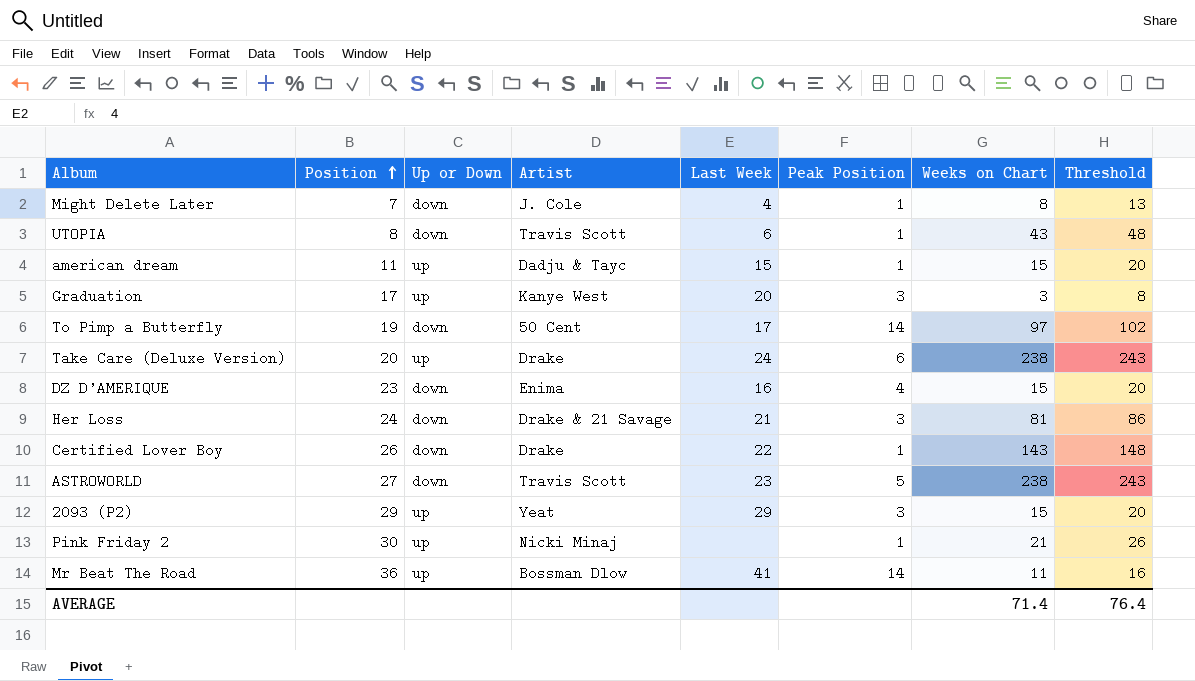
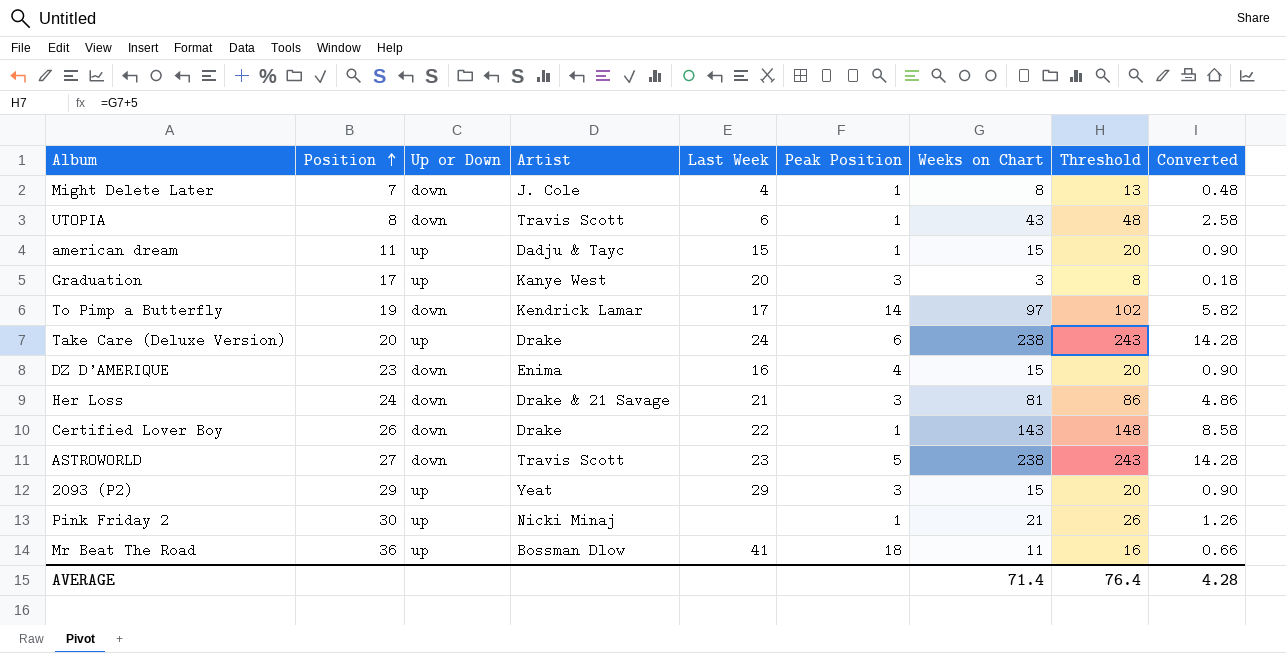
column Converted | formula: none -> [Weeks on Chart] * 0.06
To Pimp a Butterfly | Artist: 50 Cent -> Kendrick Lamar
Mr Beat The Road | Peak Position: 14 -> 18

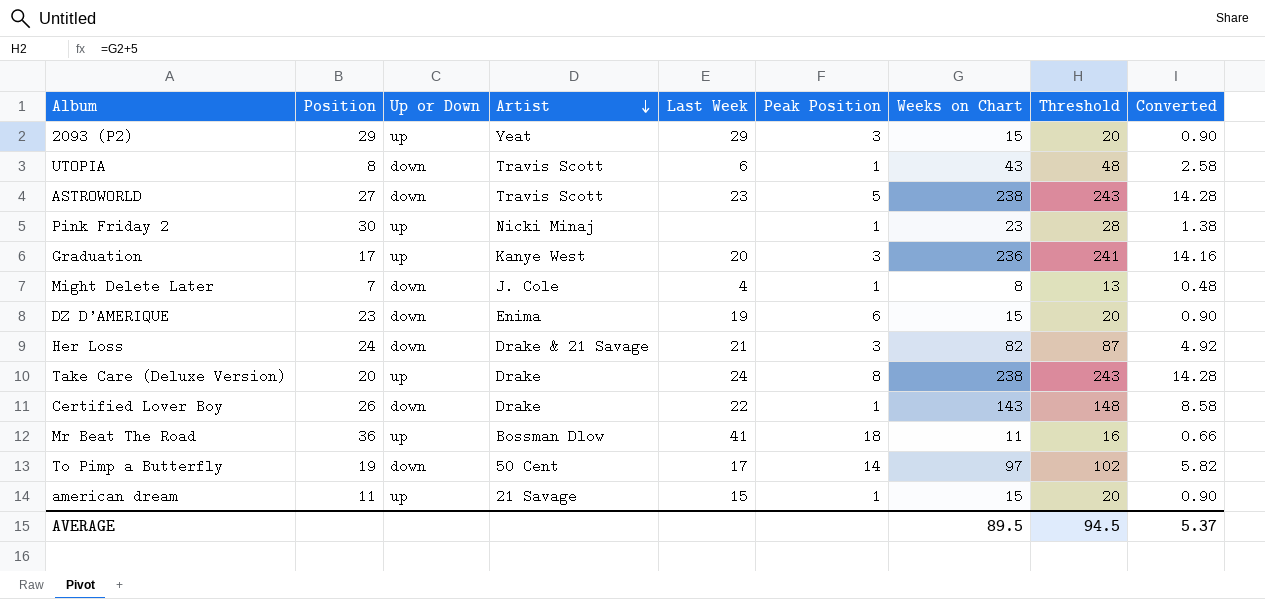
row order: Position ascending -> Artist descending
Pink Friday 2 | Weeks on Chart: 21 -> 23
Pink Friday 2 | Threshold: 26 -> 28
Pink Friday 2 | Converted: 1.26 -> 1.38
Graduation | Weeks on Chart: 3 -> 236
Graduation | Threshold: 8 -> 241
Graduation | Converted: 0.18 -> 14.16
DZ D’AMERIQUE | Last Week: 16 -> 19
DZ D’AMERIQUE | Peak Position: 4 -> 6
Her Loss | Weeks on Chart: 81 -> 82
Her Loss | Threshold: 86 -> 87
Her Loss | Converted: 4.86 -> 4.92
Take Care (Deluxe Version) | Peak Position: 6 -> 8
To Pimp a Butterfly | Artist: Kendrick Lamar -> 50 Cent
american dream | Artist: Dadju & Tayc -> 21 Savage
AVERAGE | Weeks on Chart: 71.4 -> 89.5
AVERAGE | Threshold: 76.4 -> 94.5
AVERAGE | Converted: 4.28 -> 5.37

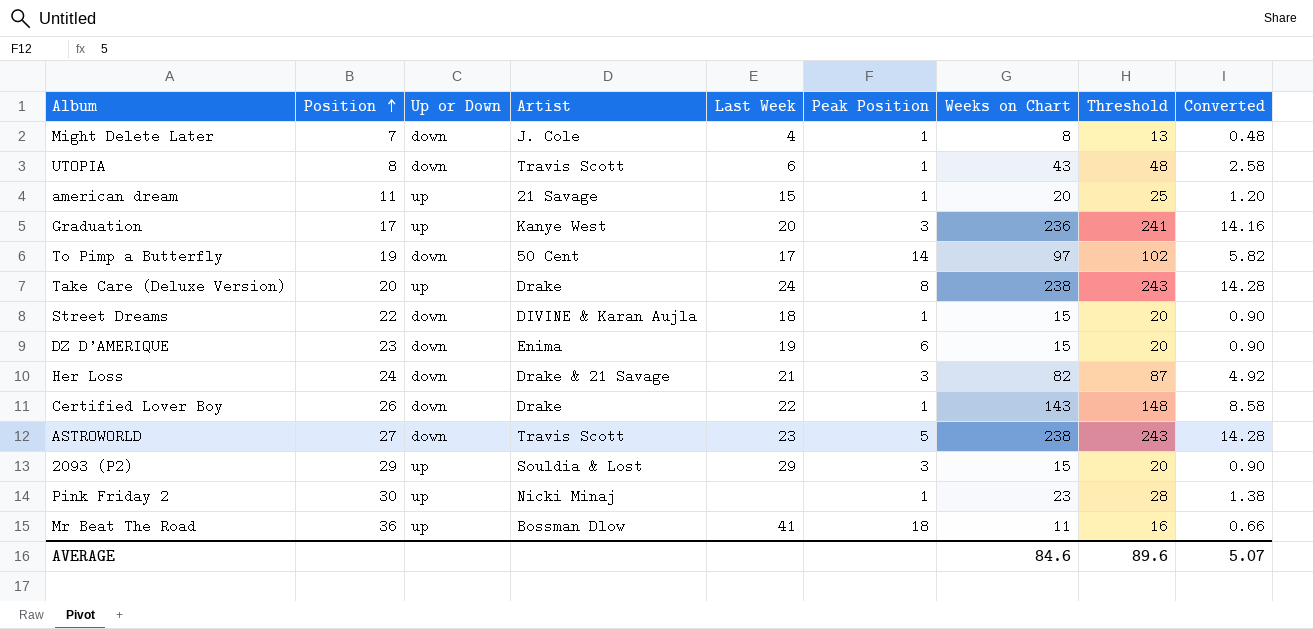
row order: Artist descending -> Position ascending
american dream | Weeks on Chart: 15 -> 20
american dream | Threshold: 20 -> 25
american dream | Converted: 0.90 -> 1.20
row Street Dreams: none -> 22 | down | DIVINE & Karan Aujla | 18 | 1 | 15 | 20 | 0.90
2093 (P2) | Artist: Yeat -> Souldia & Lost
AVERAGE | Weeks on Chart: 89.5 -> 84.6
AVERAGE | Threshold: 94.5 -> 89.6
AVERAGE | Converted: 5.37 -> 5.07

